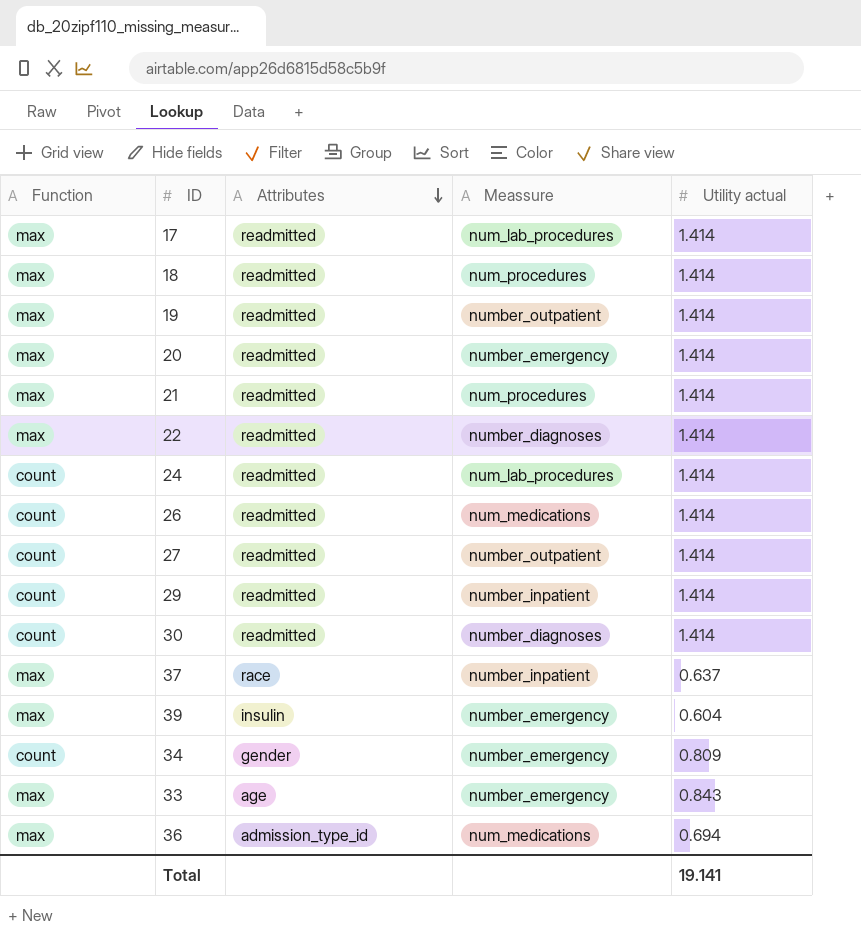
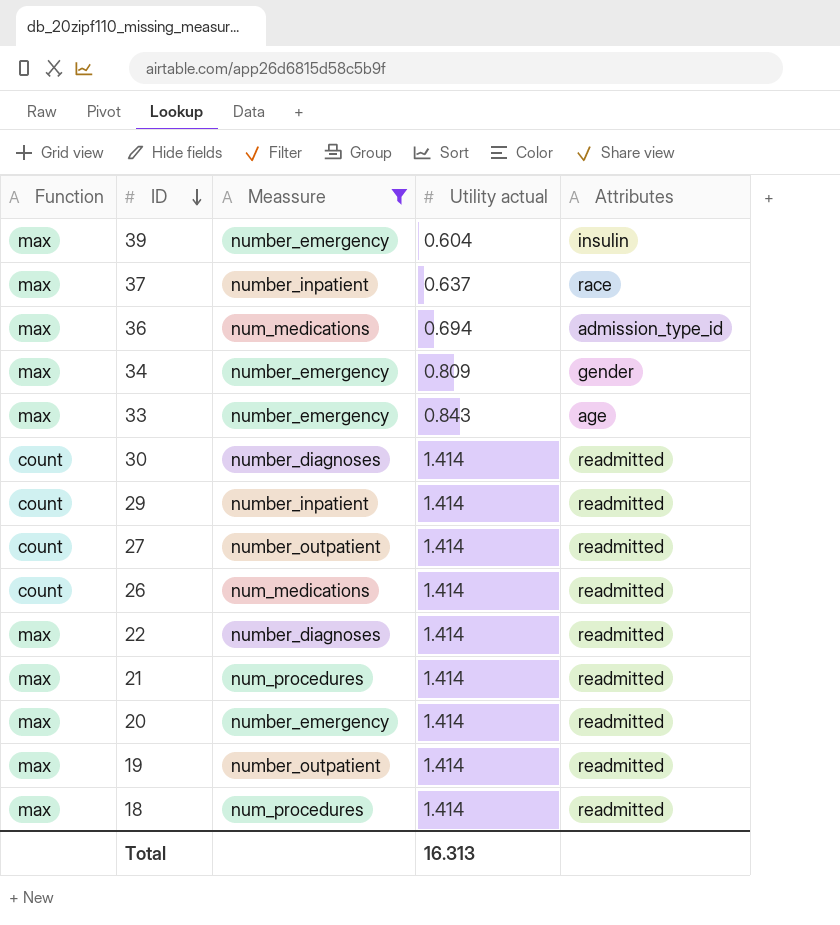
filter: none -> Meassure != num_lab_procedures
row order: Attributes descending -> ID descending
column Attributes | position: 3 -> 5
34 | Function: count -> max
Total | Utility actual: 19.141 -> 16.313

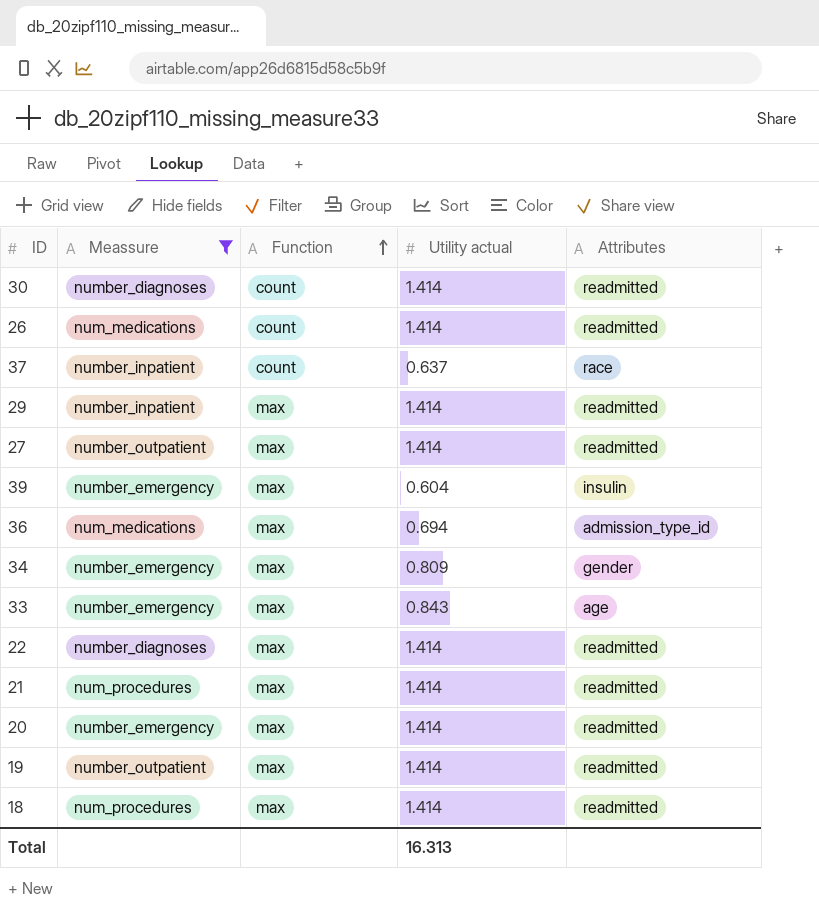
row order: ID descending -> Function ascending
column Function | position: 1 -> 3
37 | Function: max -> count
29 | Function: count -> max
27 | Function: count -> max

